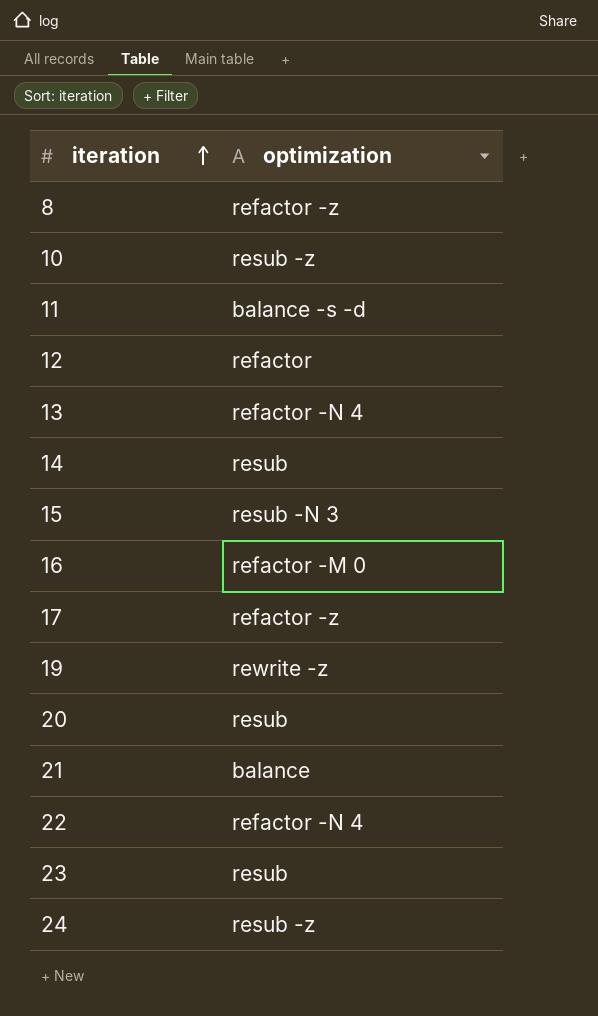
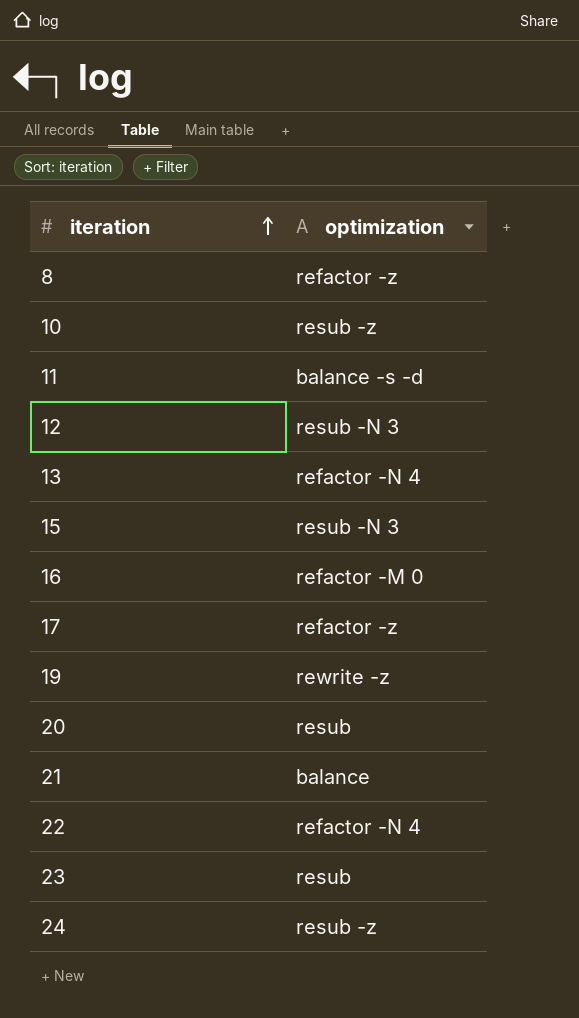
row 14: resub -> none
12 | optimization: refactor -> resub -N 3

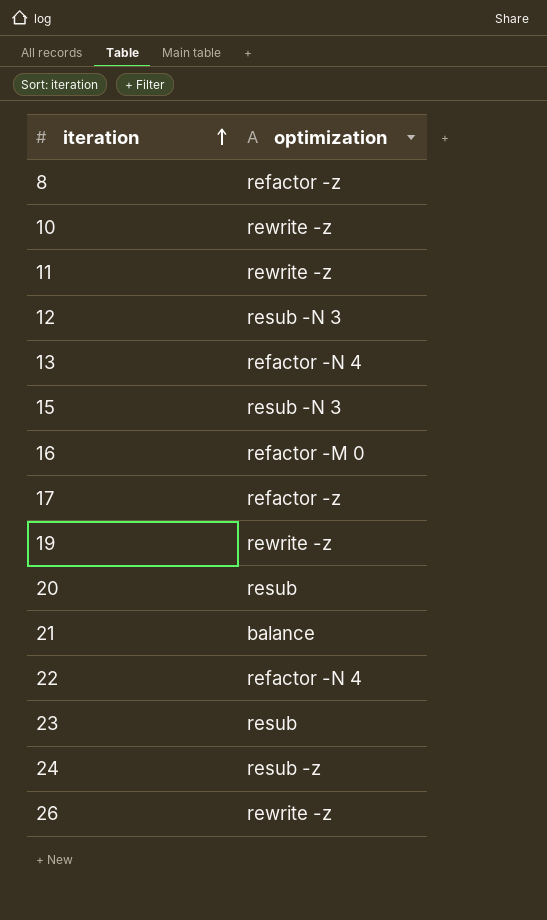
10 | optimization: resub -z -> rewrite -z
11 | optimization: balance -s -d -> rewrite -z
row 26: none -> rewrite -z

